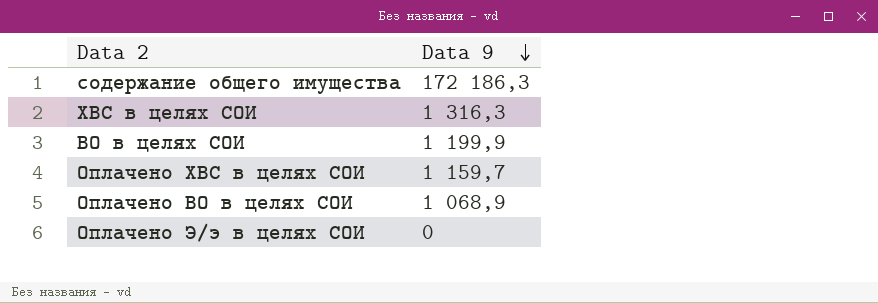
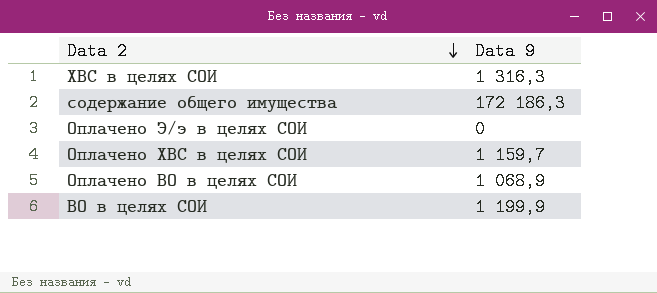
row order: Data 9 descending -> Data 2 descending

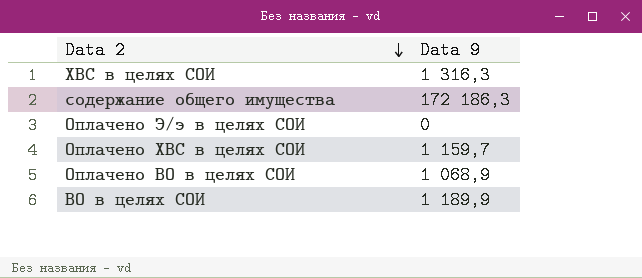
ВО в целях СОИ | Data 9: 1 199,9 -> 1 189,9

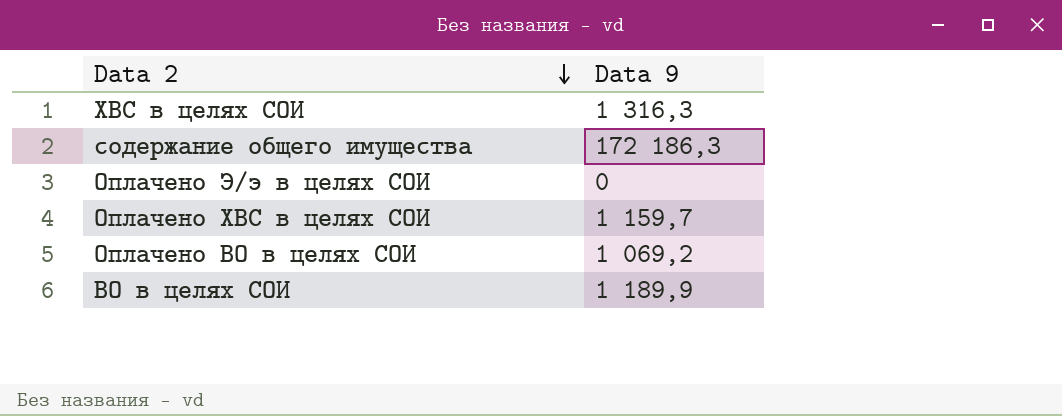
Оплачено ВО в целях СОИ | Data 9: 1 068,9 -> 1 069,2

